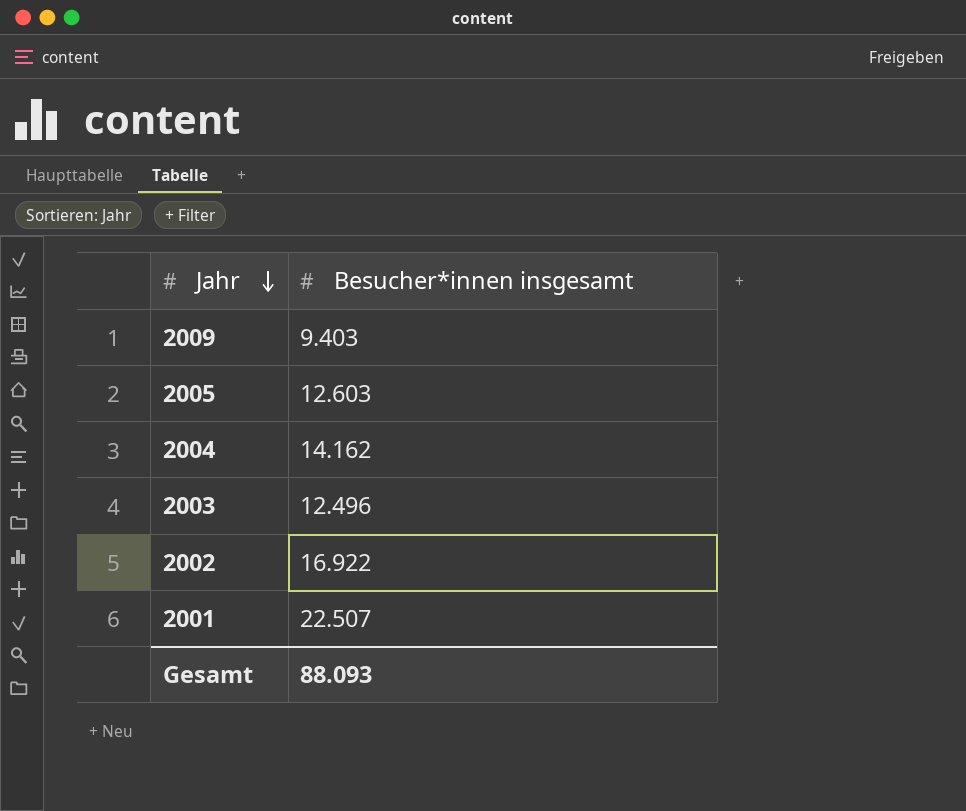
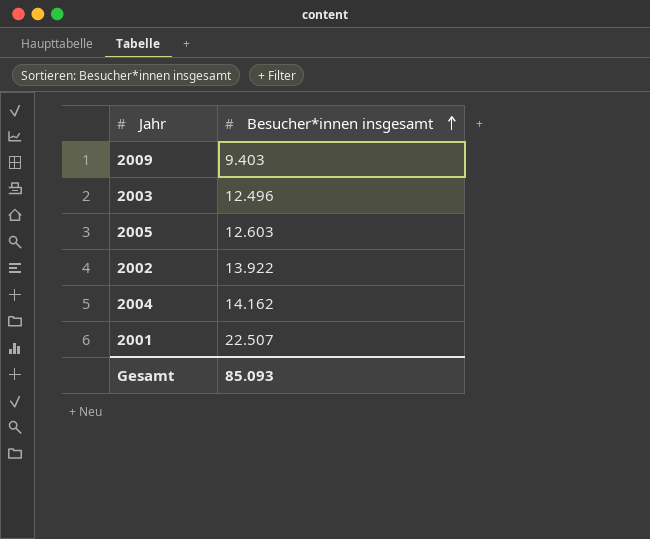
row order: Jahr descending -> Besucher*innen insgesamt ascending
2002 | Besucher*innen insgesamt: 16.922 -> 13.922
Gesamt | Besucher*innen insgesamt: 88.093 -> 85.093

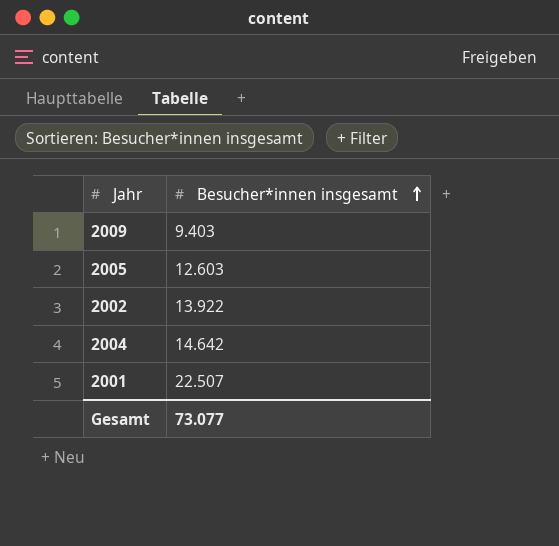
row 2003: 12.496 -> none
2004 | Besucher*innen insgesamt: 14.162 -> 14.642
Gesamt | Besucher*innen insgesamt: 85.093 -> 73.077

